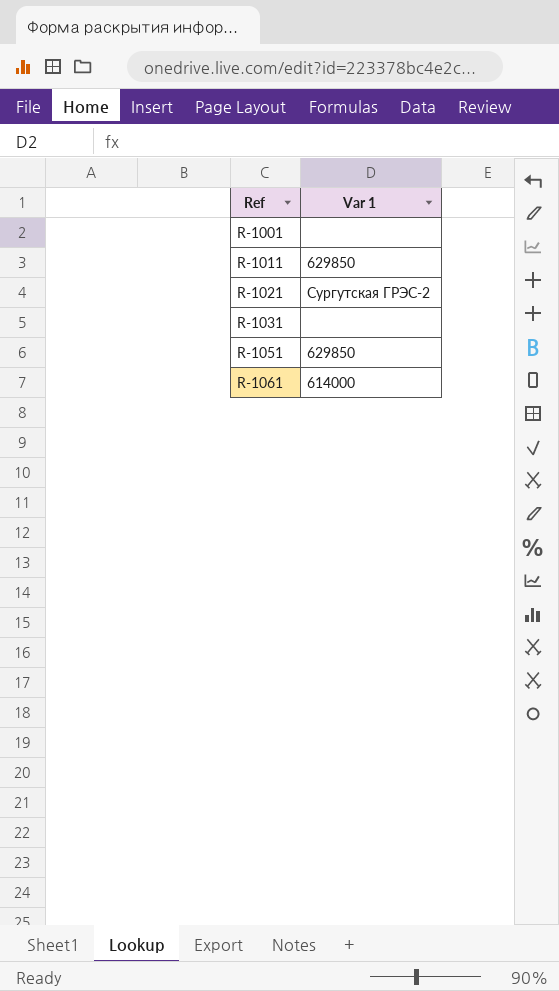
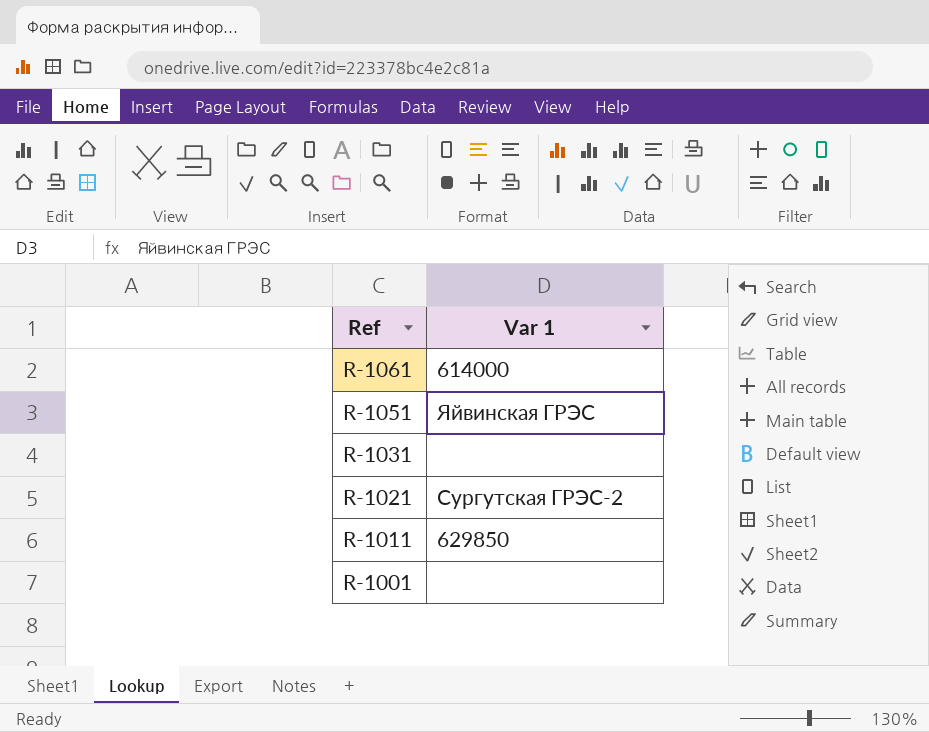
row order: Ref ascending -> Ref descending
R-1051 | Var 1: 629850 -> Яйвинская ГРЭС

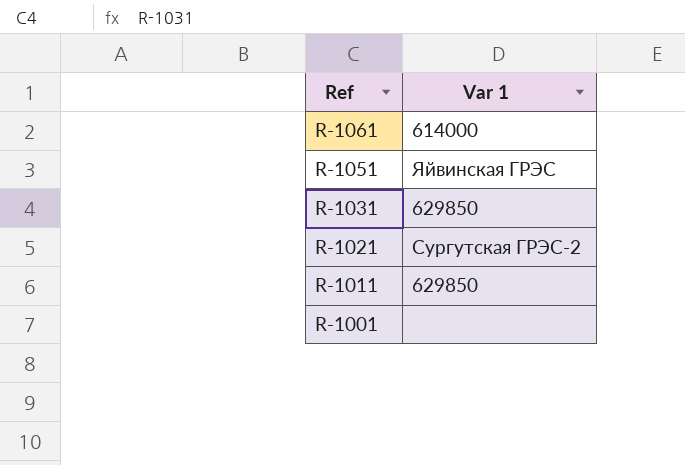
R-1031 | Var 1: none -> 629850

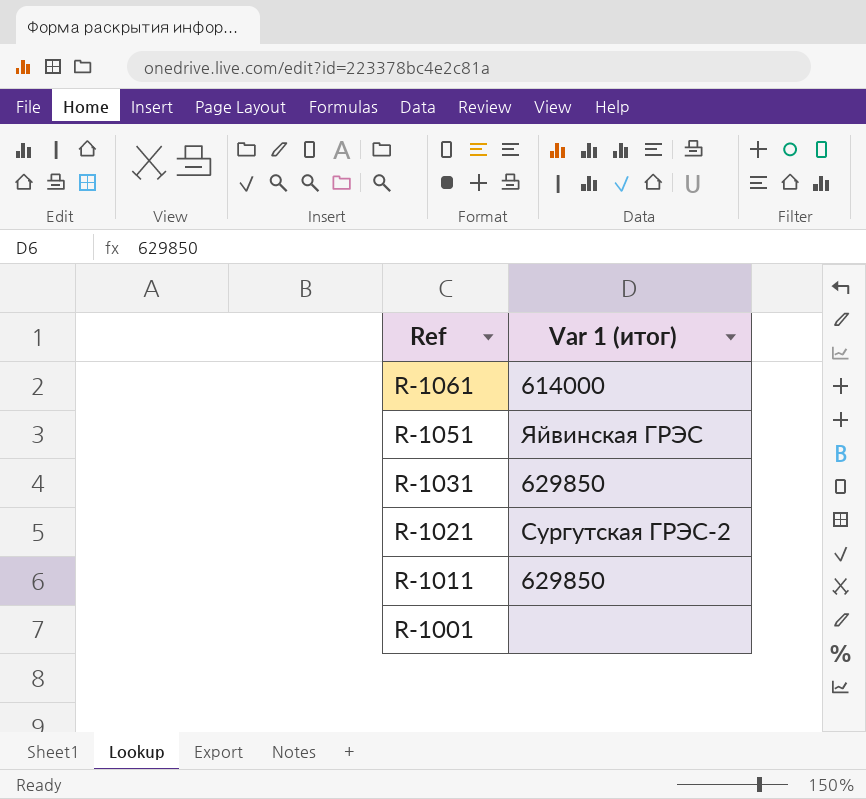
column name: Var 1 -> Var 1 (итог)

